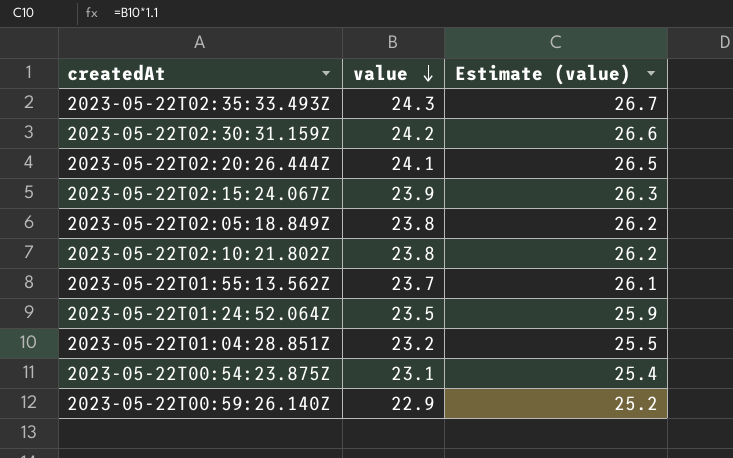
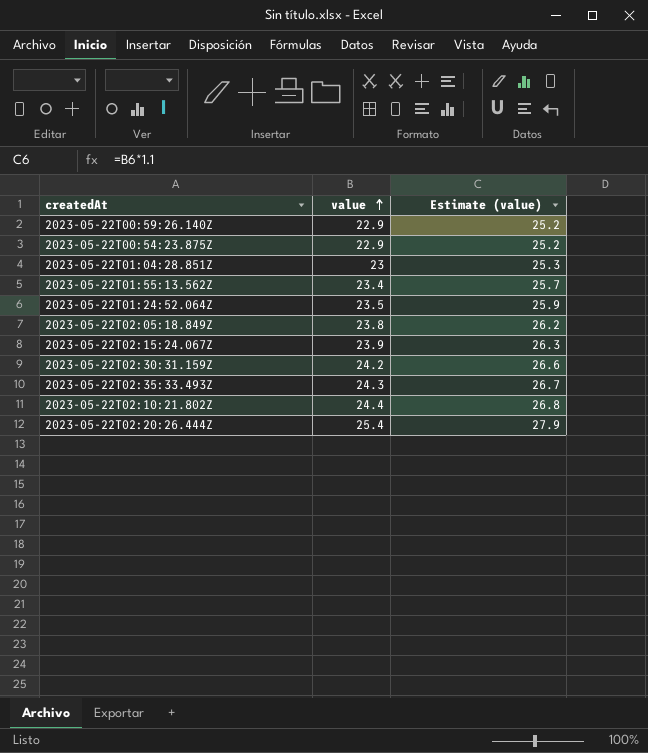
row order: value descending -> value ascending
2023-05-22T00:54:23.875Z | value: 23.1 -> 22.9
2023-05-22T00:54:23.875Z | Estimate (value): 25.4 -> 25.2
2023-05-22T01:04:28.851Z | value: 23.2 -> 23
2023-05-22T01:04:28.851Z | Estimate (value): 25.5 -> 25.3
2023-05-22T01:55:13.562Z | value: 23.7 -> 23.4
2023-05-22T01:55:13.562Z | Estimate (value): 26.1 -> 25.7
2023-05-22T02:10:21.802Z | value: 23.8 -> 24.4
2023-05-22T02:10:21.802Z | Estimate (value): 26.2 -> 26.8
2023-05-22T02:20:26.444Z | value: 24.1 -> 25.4
2023-05-22T02:20:26.444Z | Estimate (value): 26.5 -> 27.9

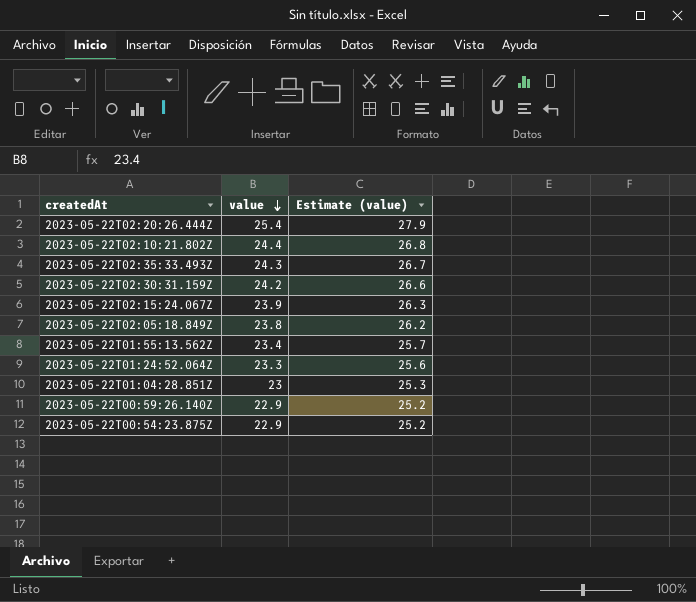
row order: value ascending -> value descending
2023-05-22T01:24:52.064Z | value: 23.5 -> 23.3
2023-05-22T01:24:52.064Z | Estimate (value): 25.9 -> 25.6

